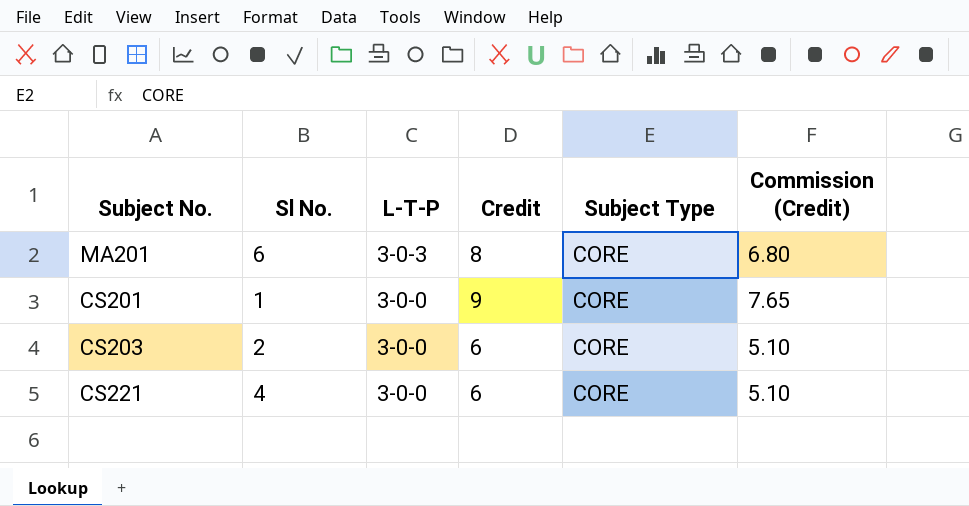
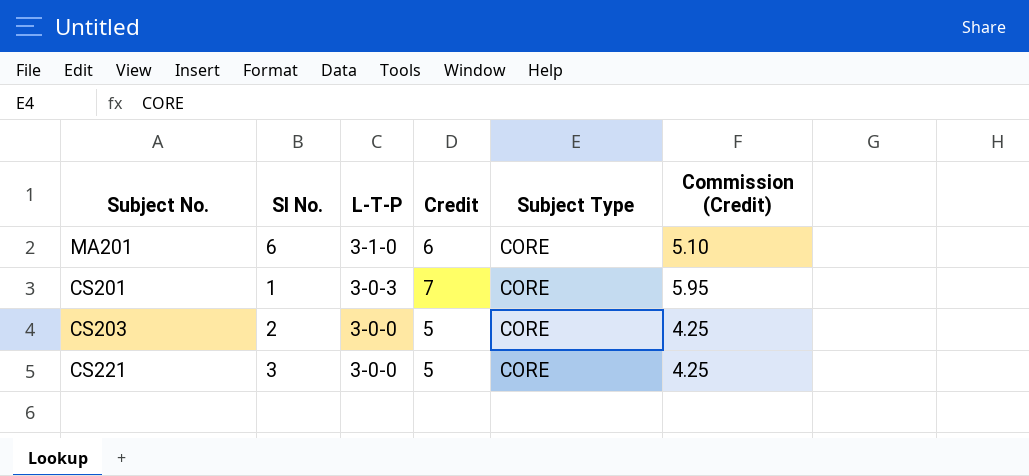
MA201 | L-T-P: 3-0-3 -> 3-1-0
MA201 | Credit: 8 -> 6
MA201 | Commission (Credit): 6.80 -> 5.10
CS201 | L-T-P: 3-0-0 -> 3-0-3
CS201 | Credit: 9 -> 7
CS201 | Commission (Credit): 7.65 -> 5.95
CS203 | Credit: 6 -> 5
CS203 | Commission (Credit): 5.10 -> 4.25
CS221 | Sl No.: 4 -> 3
CS221 | Credit: 6 -> 5
CS221 | Commission (Credit): 5.10 -> 4.25

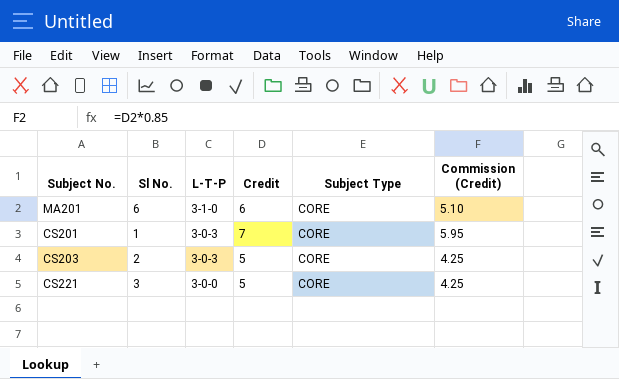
CS203 | L-T-P: 3-0-0 -> 3-0-3

